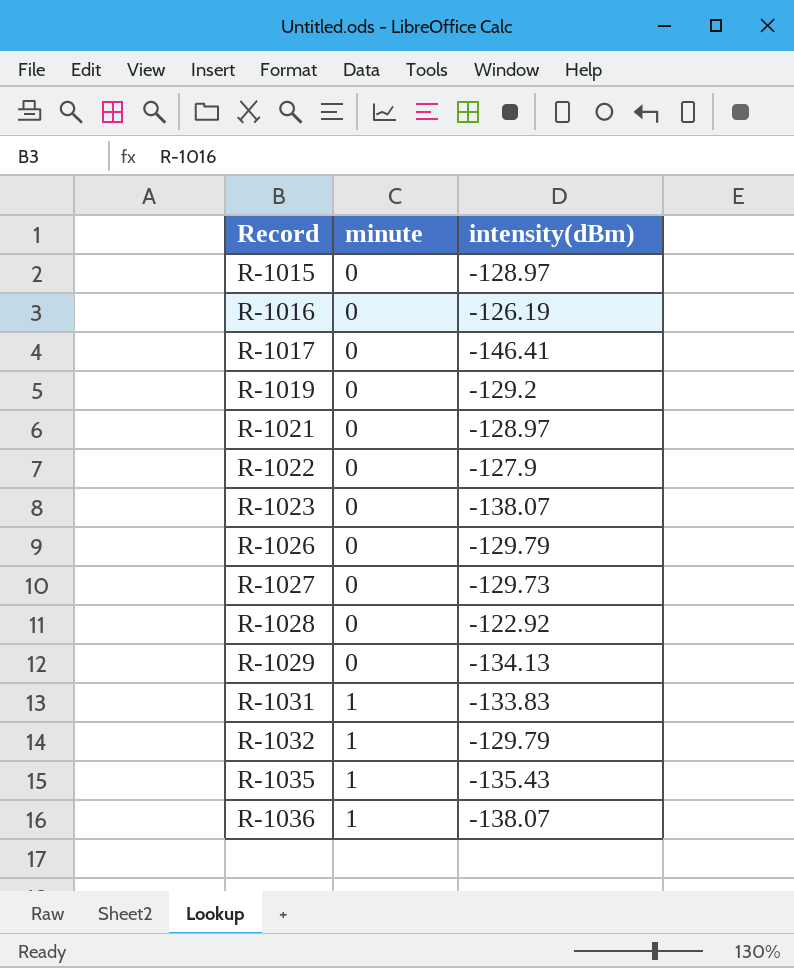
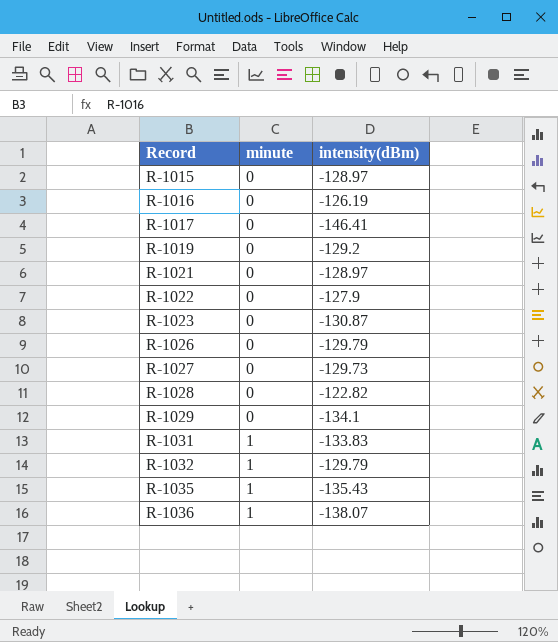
R-1023 | intensity(dBm): -138.07 -> -130.87
R-1028 | intensity(dBm): -122.92 -> -122.82
R-1029 | intensity(dBm): -134.13 -> -134.1

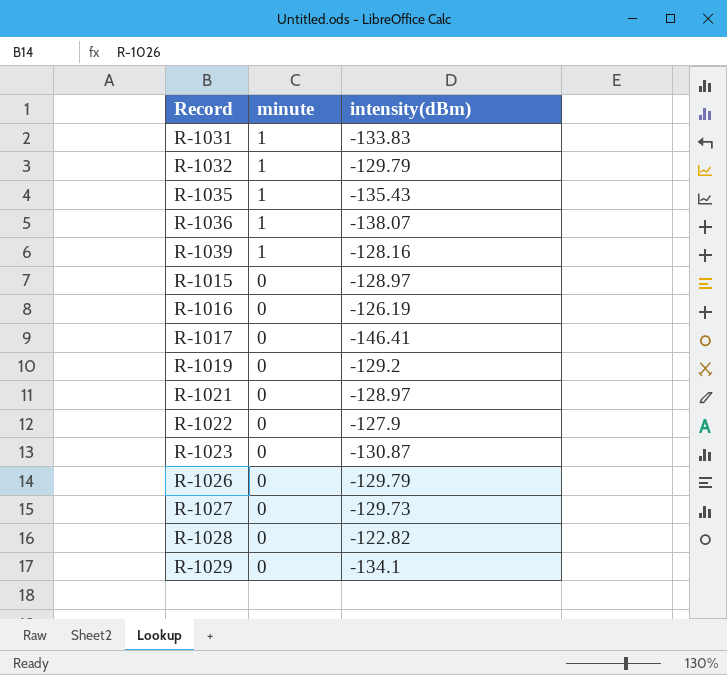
row order: Record ascending -> minute descending
row R-1039: none -> 1 | -128.16

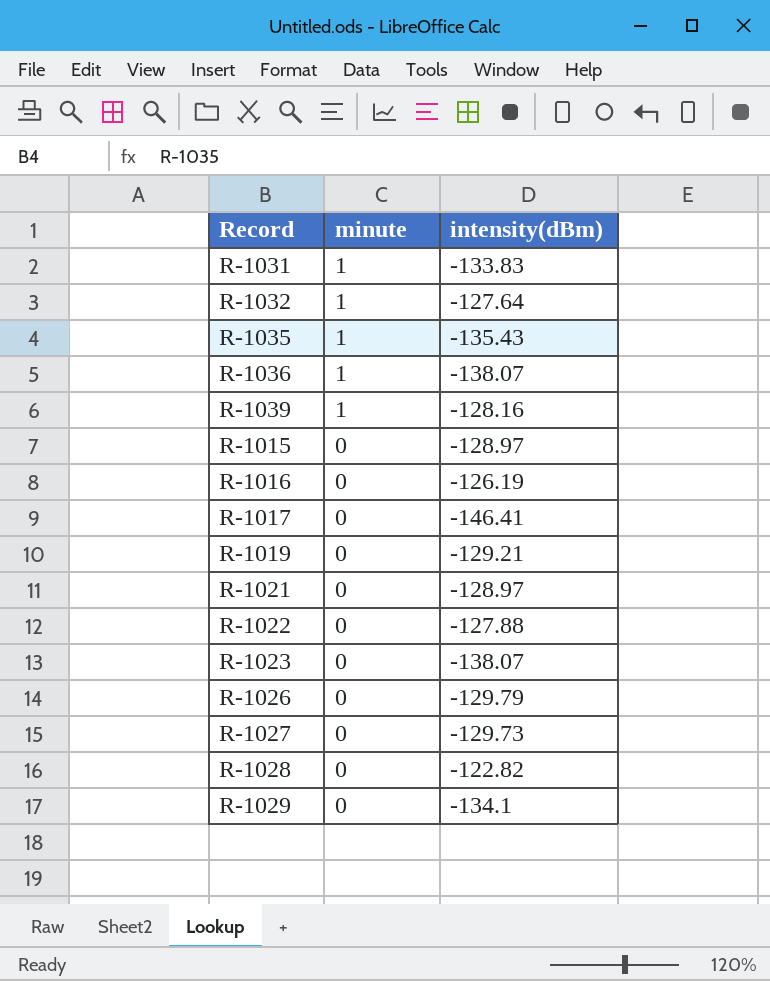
R-1032 | intensity(dBm): -129.79 -> -127.64
R-1019 | intensity(dBm): -129.2 -> -129.21
R-1022 | intensity(dBm): -127.9 -> -127.88
R-1023 | intensity(dBm): -130.87 -> -138.07

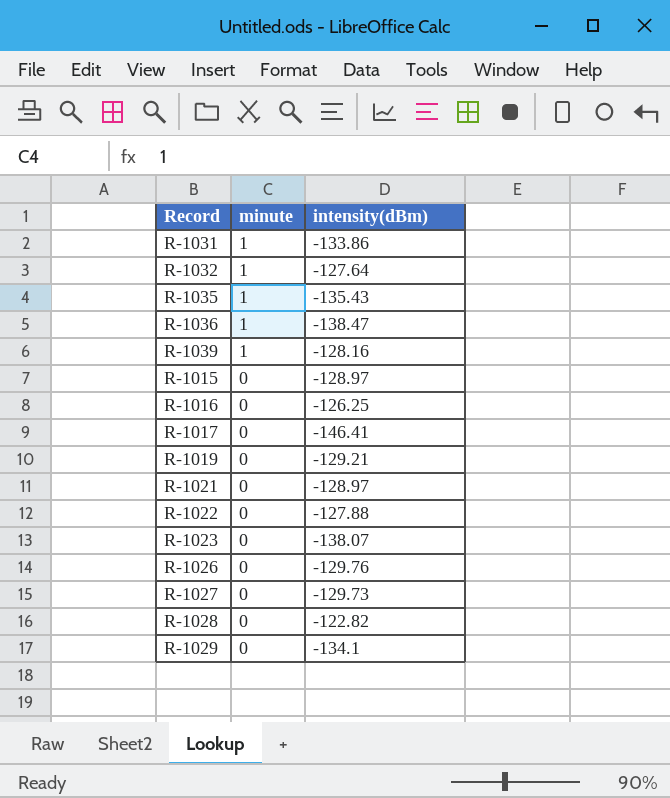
R-1031 | intensity(dBm): -133.83 -> -133.86
R-1036 | intensity(dBm): -138.07 -> -138.47
R-1016 | intensity(dBm): -126.19 -> -126.25
R-1026 | intensity(dBm): -129.79 -> -129.76

